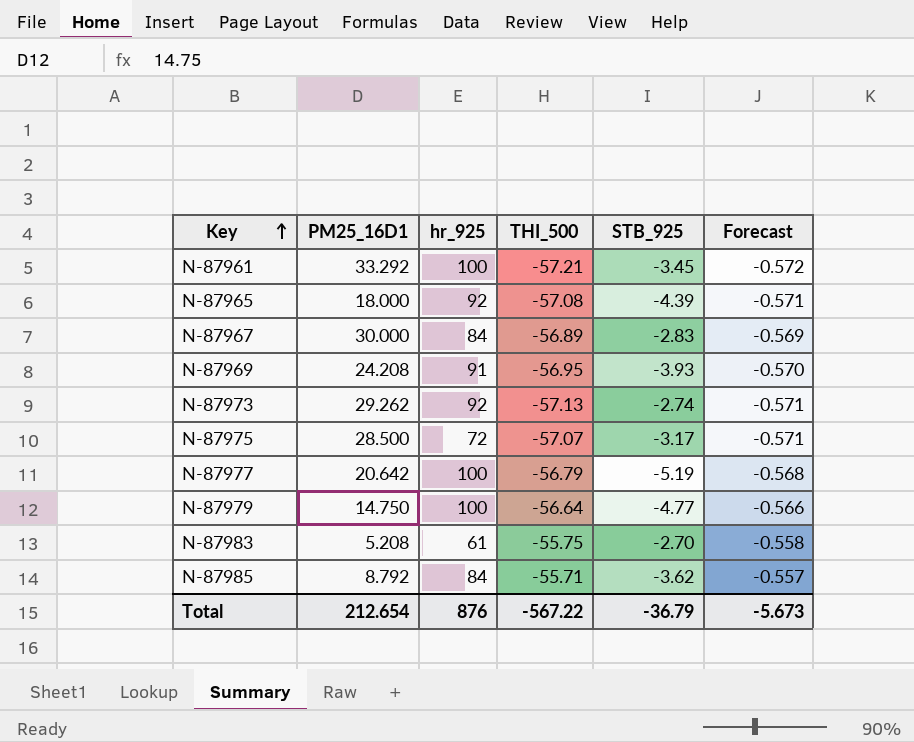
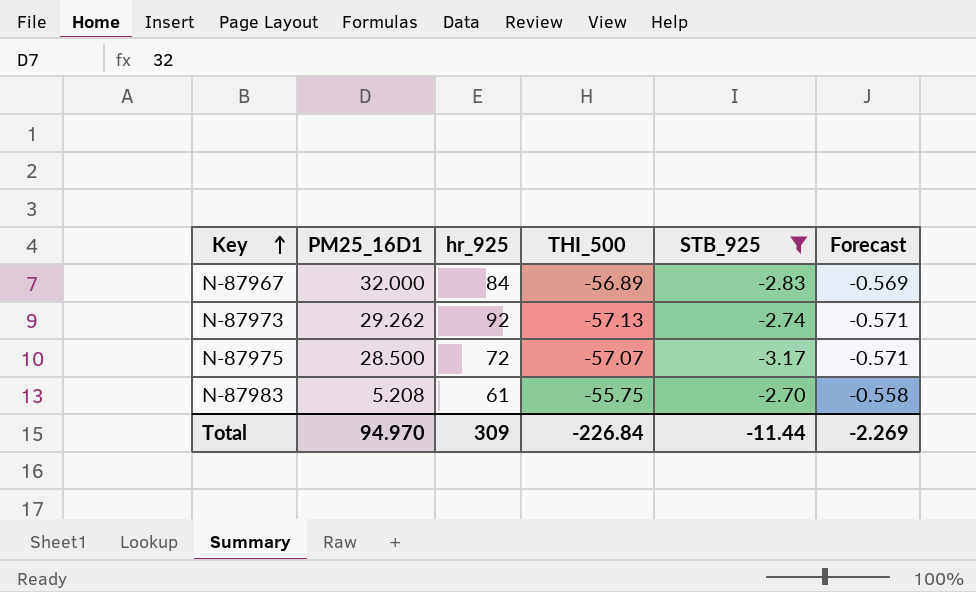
filter: none -> STB_925 >= -3.17
N-87967 | PM25_16D1: 30.000 -> 32.000
Total | PM25_16D1: 212.654 -> 94.970
Total | hr_925: 876 -> 309
Total | THI_500: -567.22 -> -226.84
Total | STB_925: -36.79 -> -11.44
Total | Forecast: -5.673 -> -2.269

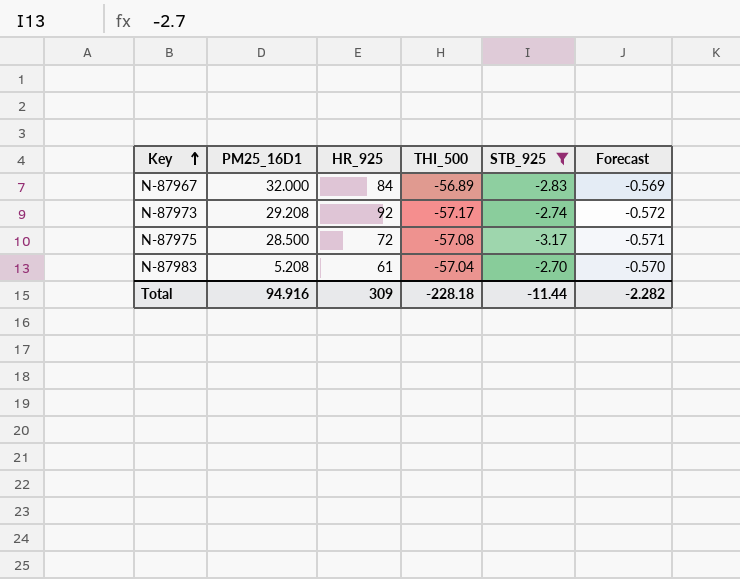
column name: hr_925 -> HR_925
N-87973 | PM25_16D1: 29.262 -> 29.208
N-87973 | THI_500: -57.13 -> -57.17
N-87973 | Forecast: -0.571 -> -0.572
N-87975 | THI_500: -57.07 -> -57.08
N-87983 | THI_500: -55.75 -> -57.04
N-87983 | Forecast: -0.558 -> -0.570
Total | PM25_16D1: 94.970 -> 94.916
Total | THI_500: -226.84 -> -228.18
Total | Forecast: -2.269 -> -2.282

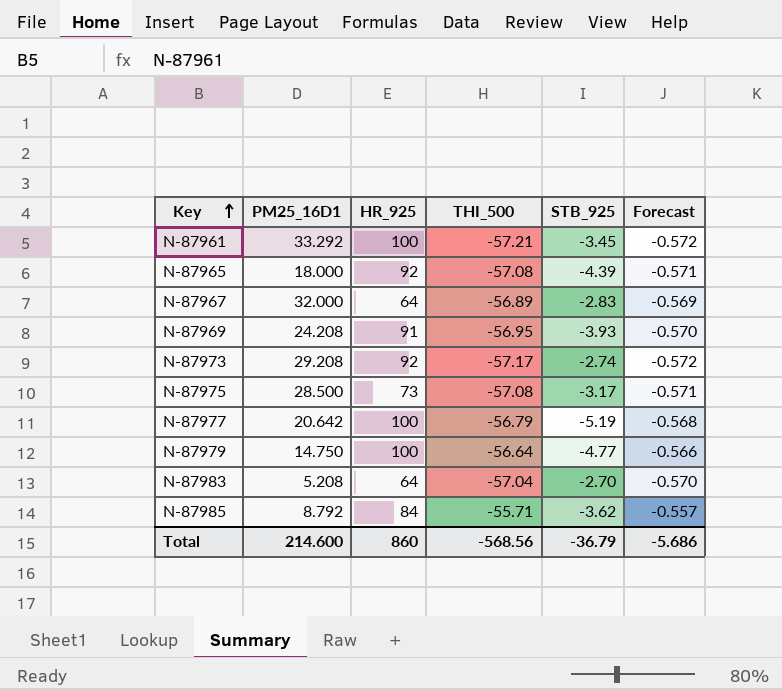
filter: STB_925 >= -3.17 -> none
N-87967 | HR_925: 84 -> 64
N-87975 | HR_925: 72 -> 73
N-87983 | HR_925: 61 -> 64
Total | PM25_16D1: 94.916 -> 214.600
Total | HR_925: 309 -> 860
Total | THI_500: -228.18 -> -568.56
Total | STB_925: -11.44 -> -36.79
Total | Forecast: -2.282 -> -5.686

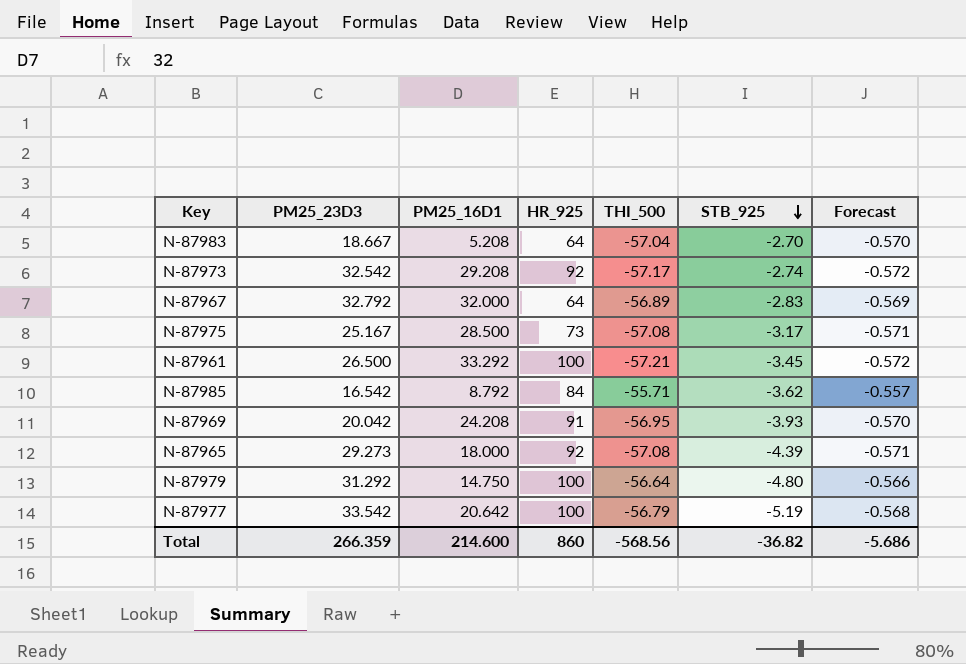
row order: Key ascending -> STB_925 descending
column PM25_23D3 | position: none -> 2
N-87979 | STB_925: -4.77 -> -4.80
Total | STB_925: -36.79 -> -36.82

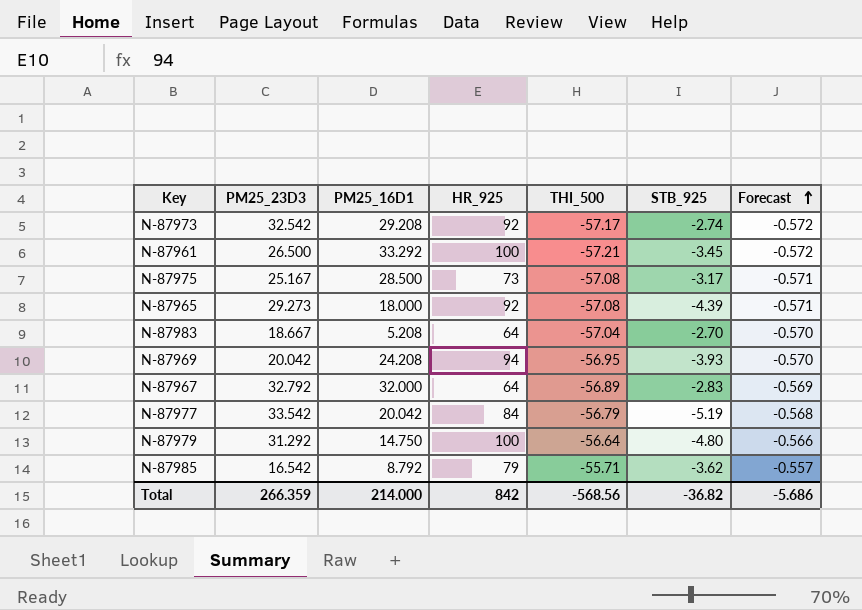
row order: STB_925 descending -> Forecast ascending
N-87969 | HR_925: 91 -> 94
N-87977 | PM25_16D1: 20.642 -> 20.042
N-87977 | HR_925: 100 -> 84
N-87985 | HR_925: 84 -> 79
Total | PM25_16D1: 214.600 -> 214.000
Total | HR_925: 860 -> 842

